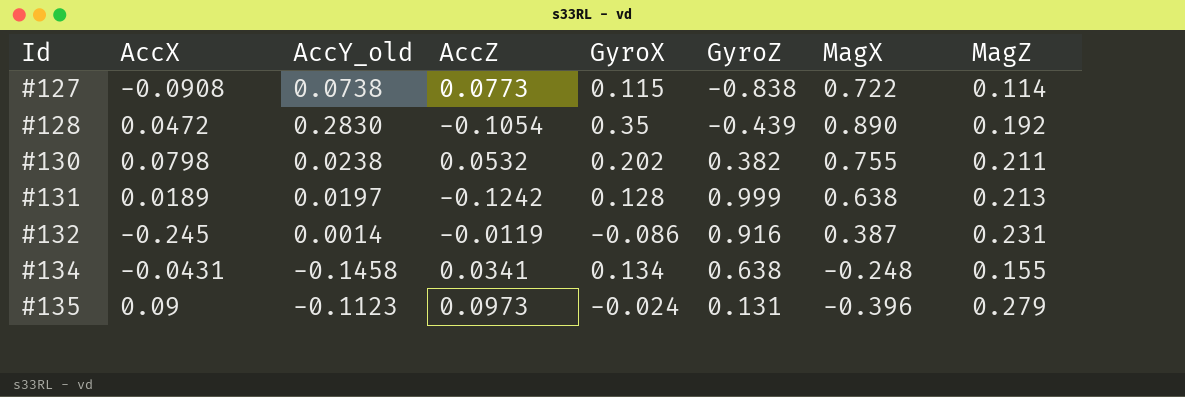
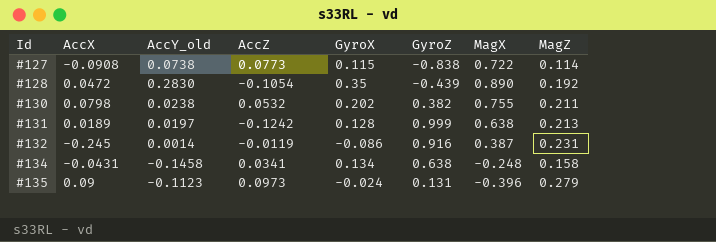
#134 | MagZ: 0.155 -> 0.158

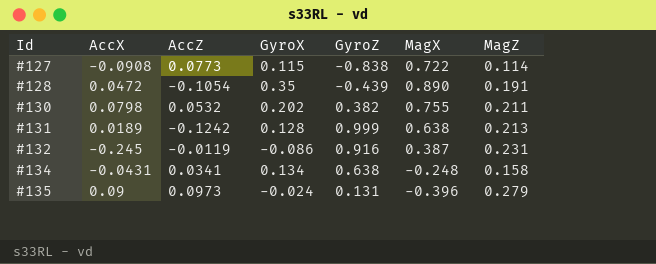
column AccY_old | position: 3 -> none
#128 | MagZ: 0.192 -> 0.191

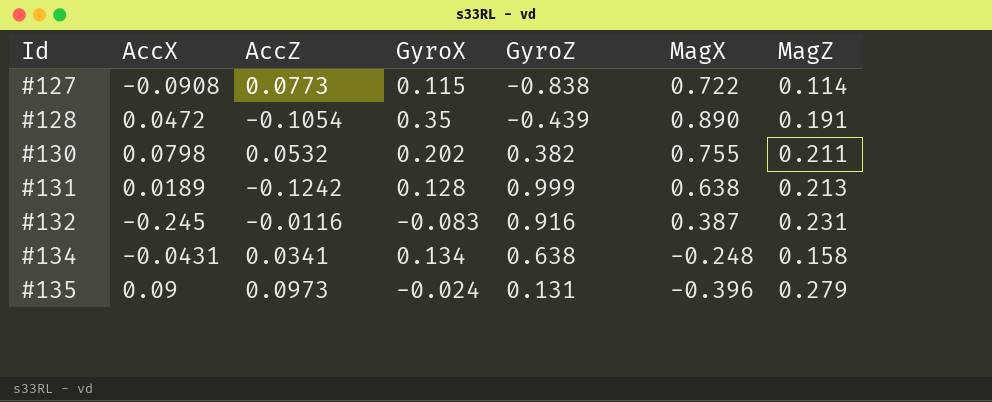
#132 | AccZ: -0.0119 -> -0.0116
#132 | GyroX: -0.086 -> -0.083

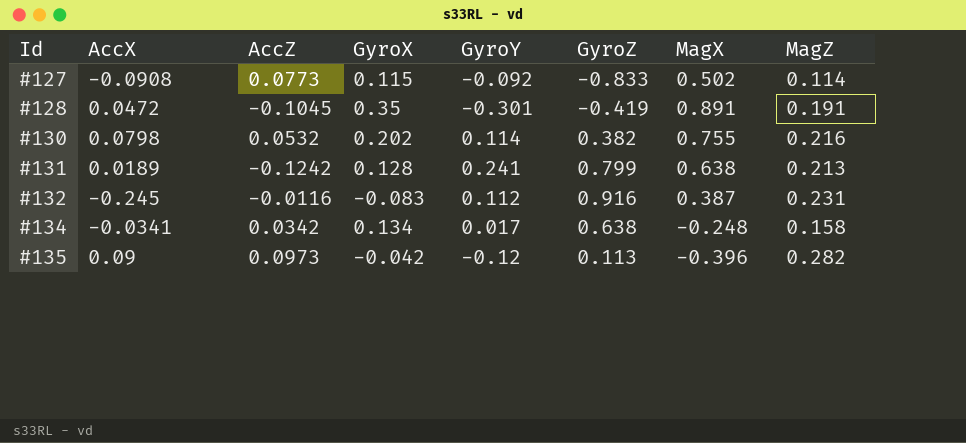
column GyroY | position: none -> 5
#127 | GyroZ: -0.838 -> -0.833
#127 | MagX: 0.722 -> 0.502
#128 | AccZ: -0.1054 -> -0.1045
#128 | GyroZ: -0.439 -> -0.419
#128 | MagX: 0.890 -> 0.891
#130 | MagZ: 0.211 -> 0.216
#131 | GyroZ: 0.999 -> 0.799
#134 | AccX: -0.0431 -> -0.0341
#134 | AccZ: 0.0341 -> 0.0342
#135 | GyroX: -0.024 -> -0.042
#135 | GyroZ: 0.131 -> 0.113
#135 | MagZ: 0.279 -> 0.282

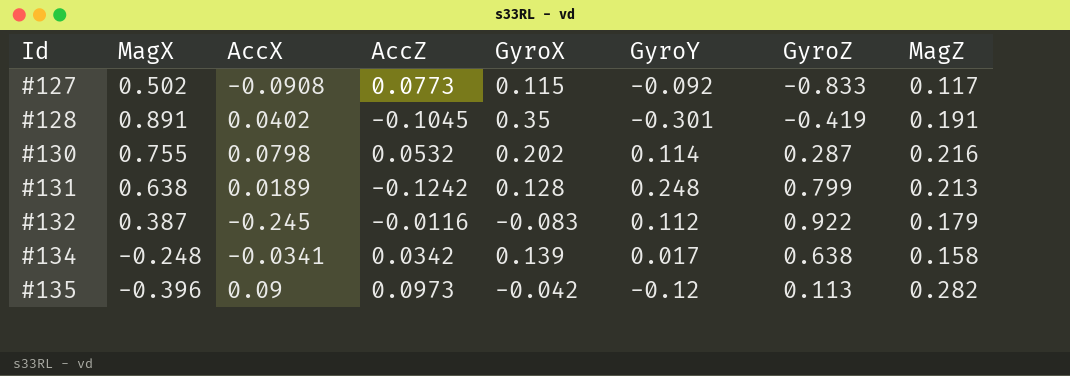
column MagX | position: 7 -> 2
#127 | MagZ: 0.114 -> 0.117
#128 | AccX: 0.0472 -> 0.0402
#130 | GyroZ: 0.382 -> 0.287
#131 | GyroY: 0.241 -> 0.248
#132 | GyroZ: 0.916 -> 0.922
#132 | MagZ: 0.231 -> 0.179
#134 | GyroX: 0.134 -> 0.139

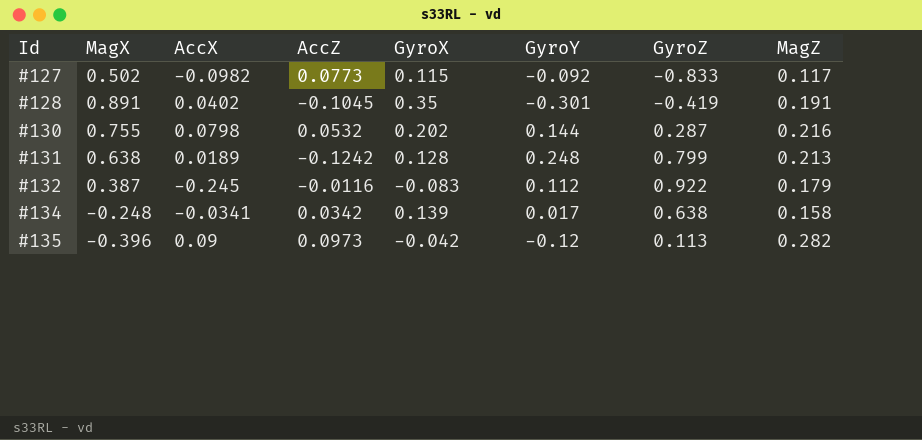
#127 | AccX: -0.0908 -> -0.0982
#130 | GyroY: 0.114 -> 0.144

